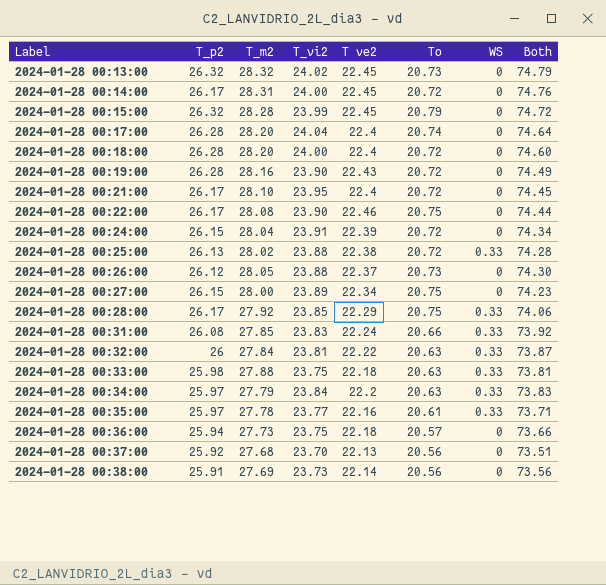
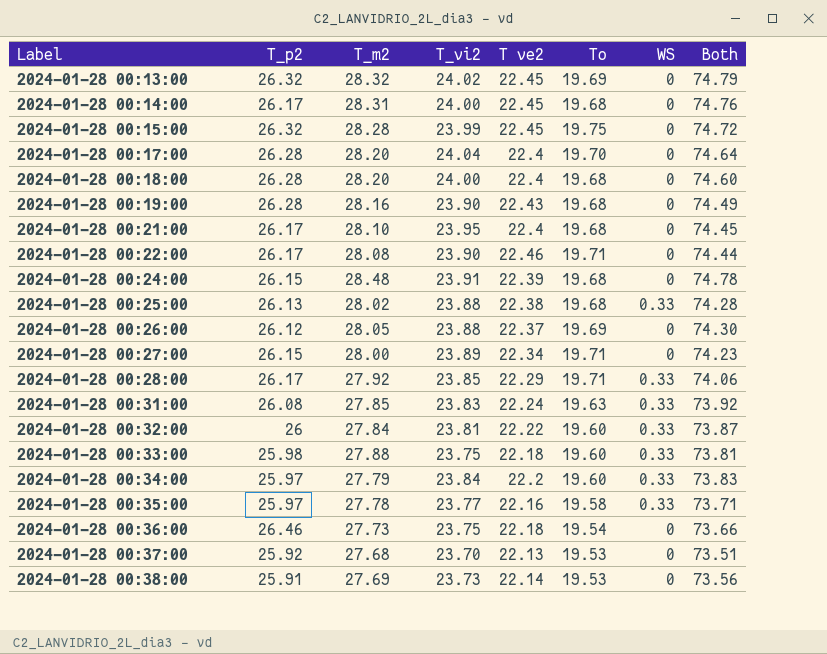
2024-01-28 00:13:00 | To: 20.73 -> 19.69
2024-01-28 00:14:00 | To: 20.72 -> 19.68
2024-01-28 00:15:00 | To: 20.79 -> 19.75
2024-01-28 00:17:00 | To: 20.74 -> 19.70
2024-01-28 00:18:00 | To: 20.72 -> 19.68
2024-01-28 00:19:00 | To: 20.72 -> 19.68
2024-01-28 00:21:00 | To: 20.72 -> 19.68
2024-01-28 00:22:00 | To: 20.75 -> 19.71
2024-01-28 00:24:00 | T_m2: 28.04 -> 28.48
2024-01-28 00:24:00 | To: 20.72 -> 19.68
2024-01-28 00:24:00 | Both: 74.34 -> 74.78
2024-01-28 00:25:00 | To: 20.72 -> 19.68
2024-01-28 00:26:00 | To: 20.73 -> 19.69
2024-01-28 00:27:00 | To: 20.75 -> 19.71
2024-01-28 00:28:00 | To: 20.75 -> 19.71
2024-01-28 00:31:00 | To: 20.66 -> 19.63
2024-01-28 00:32:00 | To: 20.63 -> 19.60
2024-01-28 00:33:00 | To: 20.63 -> 19.60
2024-01-28 00:34:00 | To: 20.63 -> 19.60
2024-01-28 00:35:00 | To: 20.61 -> 19.58
2024-01-28 00:36:00 | T_p2: 25.94 -> 26.46
2024-01-28 00:36:00 | To: 20.57 -> 19.54
2024-01-28 00:37:00 | To: 20.56 -> 19.53
2024-01-28 00:38:00 | To: 20.56 -> 19.53

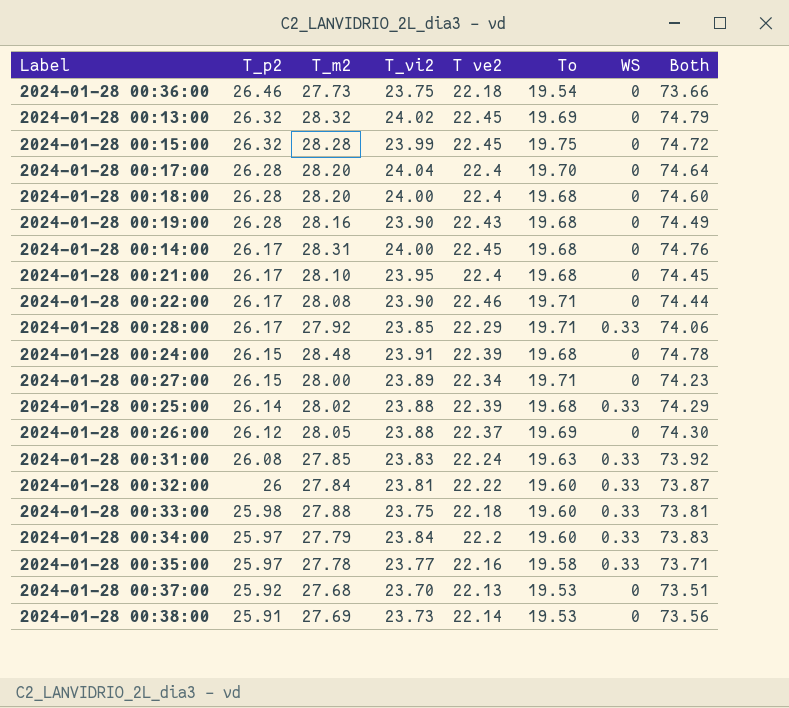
row order: Label ascending -> T_p2 descending
2024-01-28 00:25:00 | T_p2: 26.13 -> 26.14
2024-01-28 00:25:00 | T ve2: 22.38 -> 22.39
2024-01-28 00:25:00 | Both: 74.28 -> 74.29

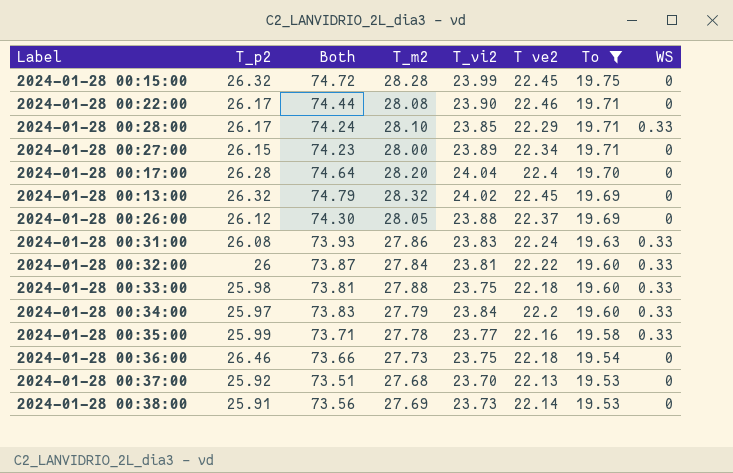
filter: none -> To != 19.68
row order: T_p2 descending -> To descending
column Both | position: 8 -> 3
2024-01-28 00:28:00 | Both: 74.06 -> 74.24
2024-01-28 00:28:00 | T_m2: 27.92 -> 28.10
2024-01-28 00:31:00 | Both: 73.92 -> 73.93
2024-01-28 00:31:00 | T_m2: 27.85 -> 27.86
2024-01-28 00:35:00 | T_p2: 25.97 -> 25.99

